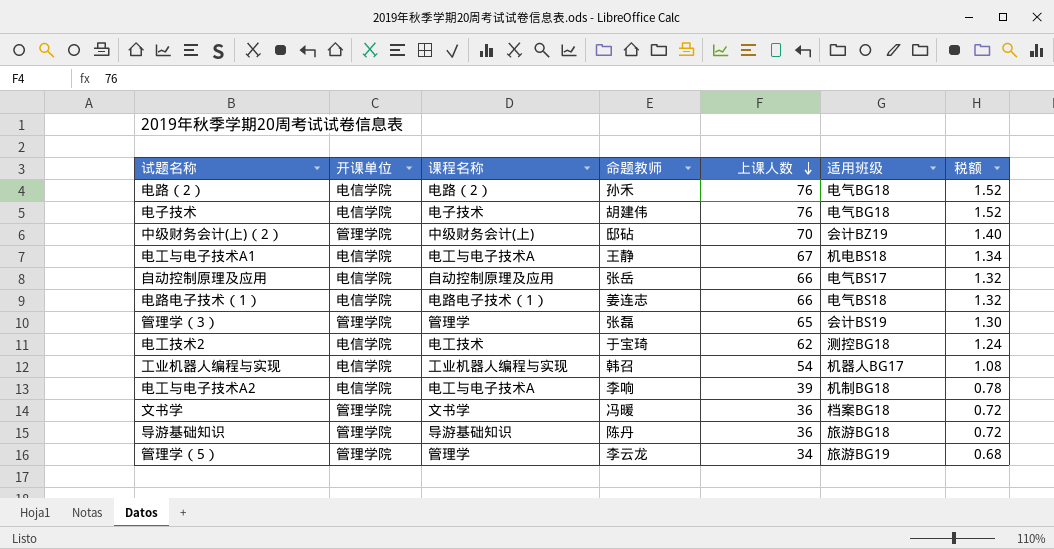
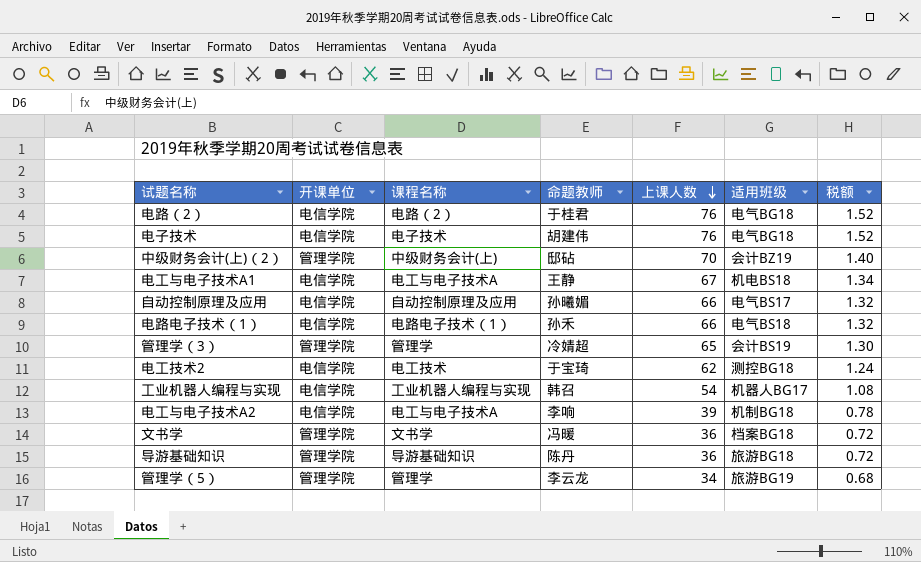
电路（2） | 命题教师: 孙禾 -> 于桂君
自动控制原理及应用 | 命题教师: 张岳 -> 孙曦媚
电路电子技术（1） | 命题教师: 姜连志 -> 孙禾
管理学（3） | 命题教师: 张磊 -> 冷婧超

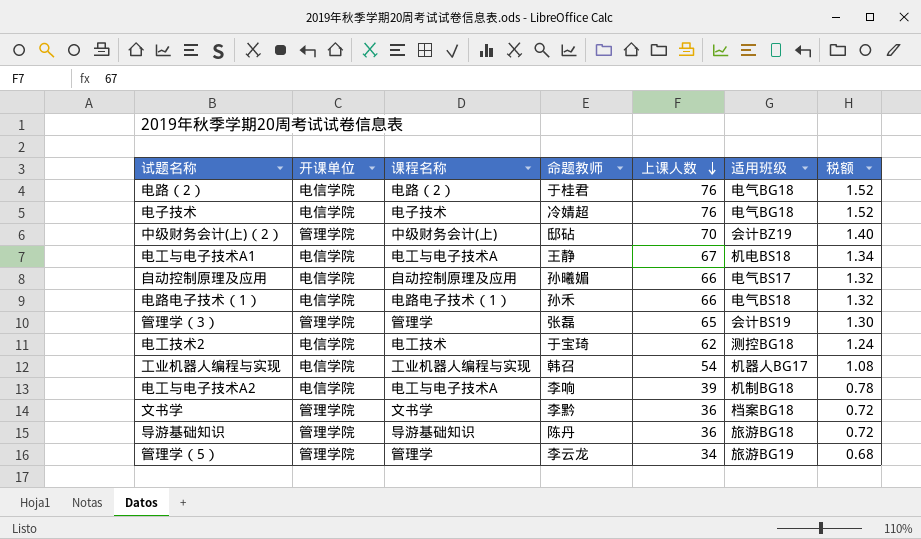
电子技术 | 命题教师: 胡建伟 -> 冷婧超
管理学（3） | 命题教师: 冷婧超 -> 张磊
文书学 | 命题教师: 冯暖 -> 李黔

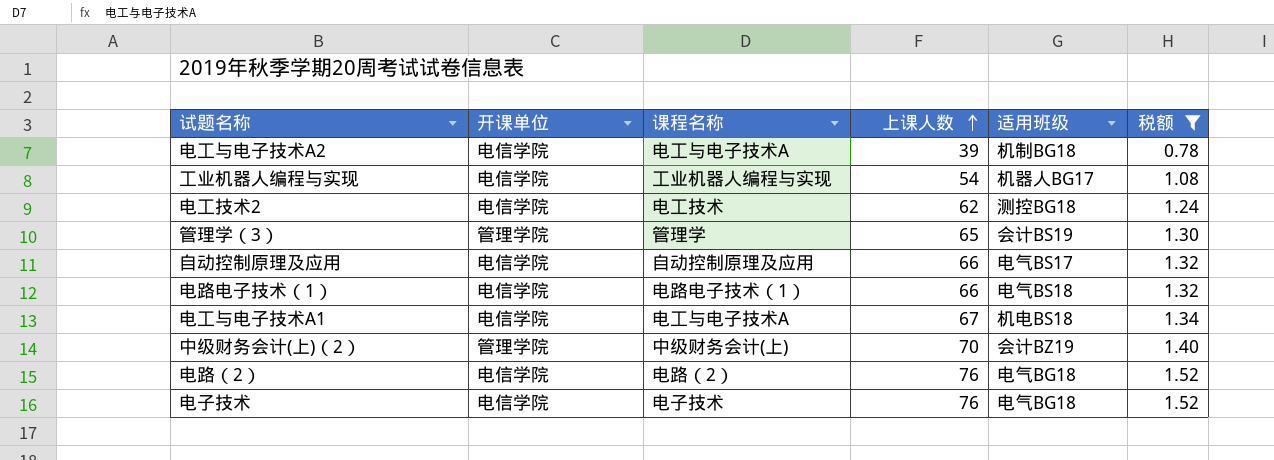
filter: none -> 税额 >= 0.78
row order: 上课人数 descending -> 上课人数 ascending
column 命题教师 | position: 4 -> none

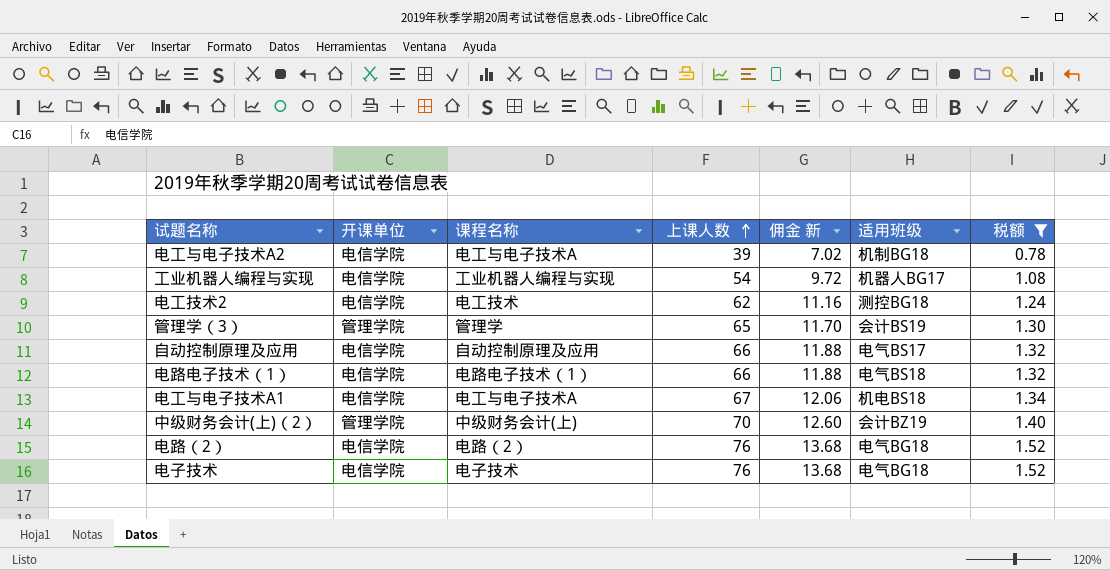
column 佣金 新 | formula: none -> [上课人数] * 0.18

